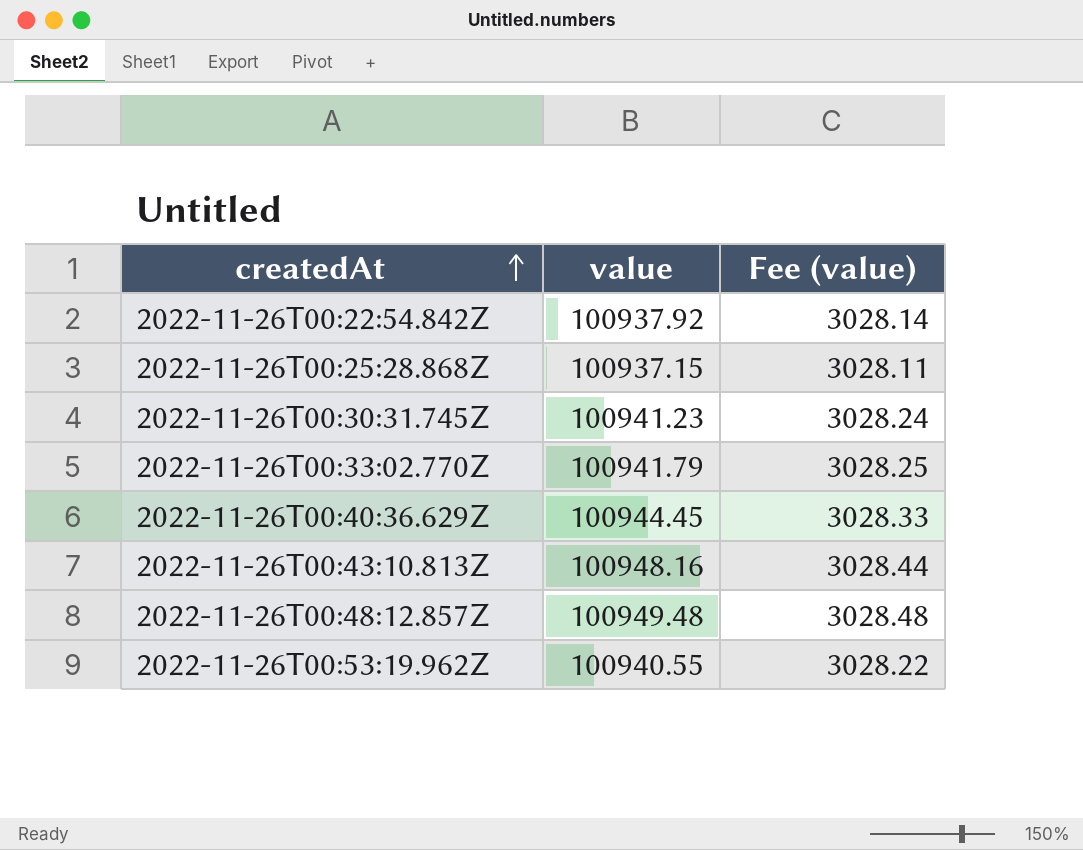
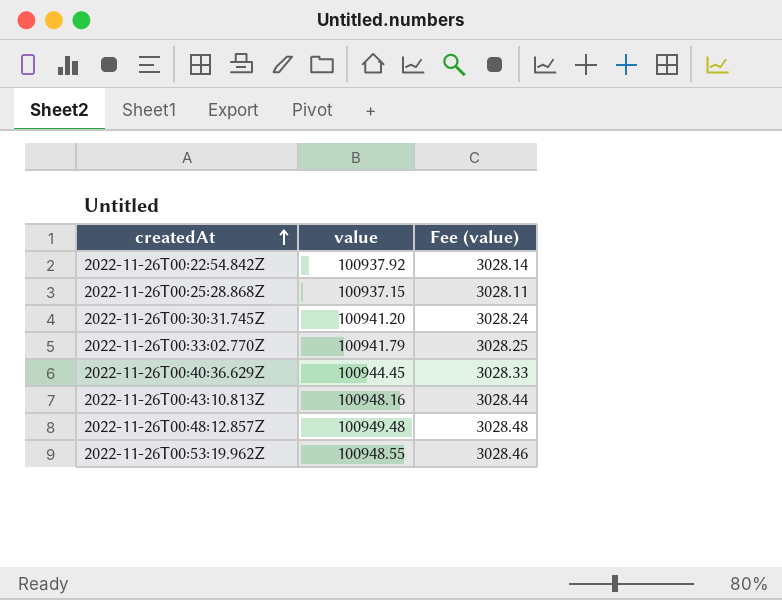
2022-11-26T00:30:31.745Z | value: 100941.23 -> 100941.20
2022-11-26T00:53:19.962Z | value: 100940.55 -> 100948.55
2022-11-26T00:53:19.962Z | Fee (value): 3028.22 -> 3028.46

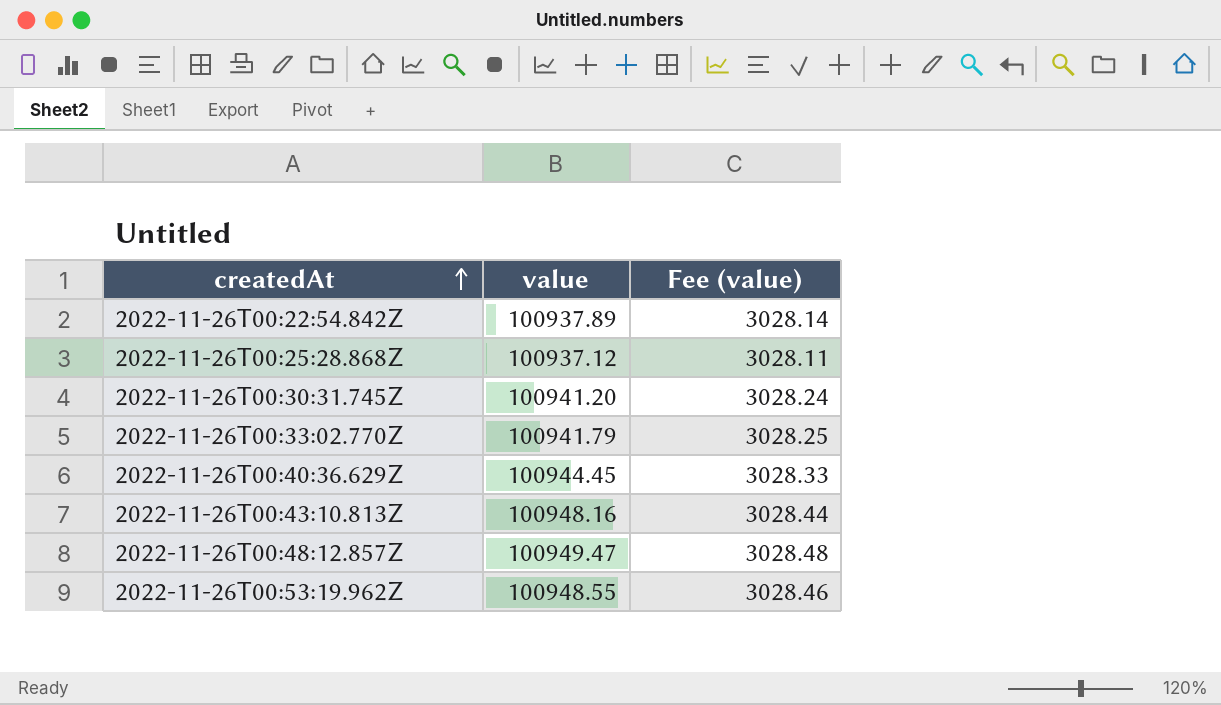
2022-11-26T00:22:54.842Z | value: 100937.92 -> 100937.89
2022-11-26T00:25:28.868Z | value: 100937.15 -> 100937.12
2022-11-26T00:48:12.857Z | value: 100949.48 -> 100949.47

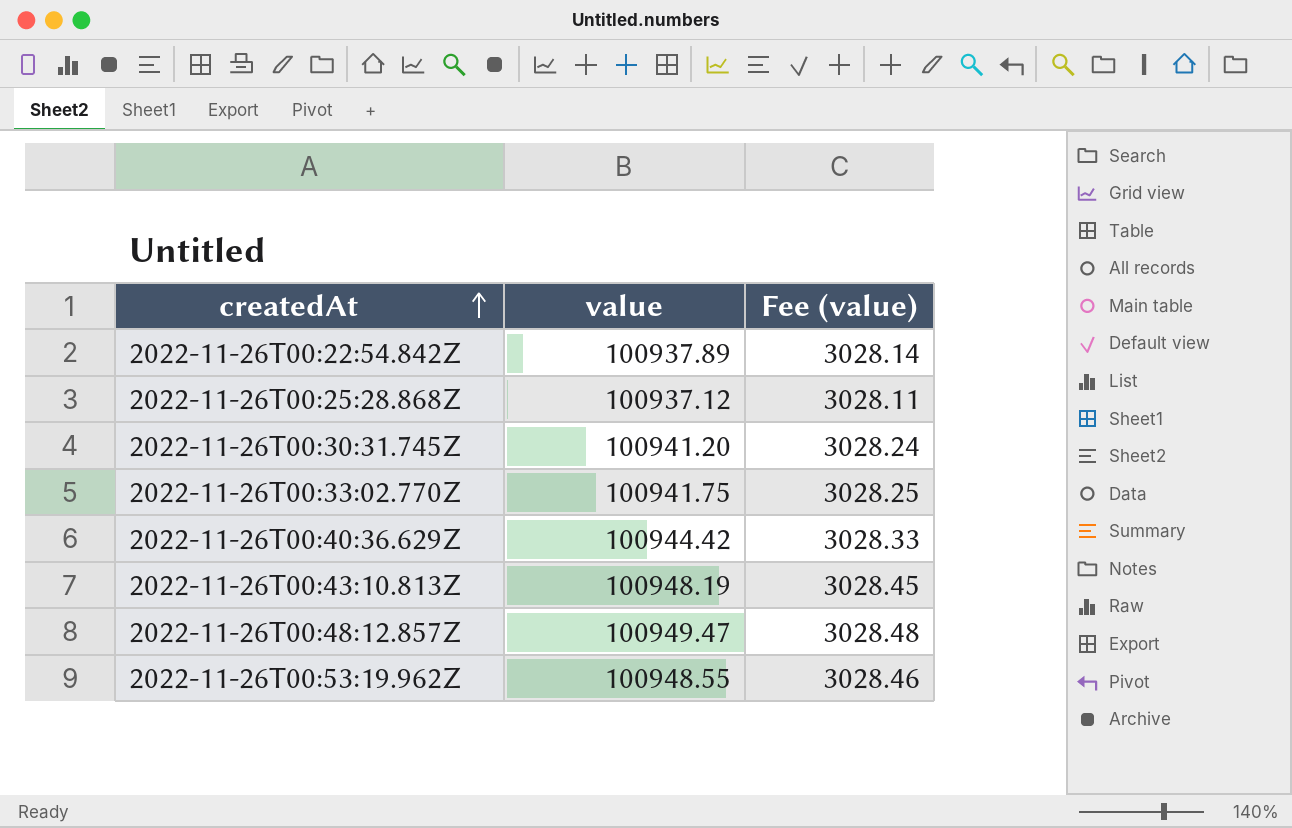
2022-11-26T00:33:02.770Z | value: 100941.79 -> 100941.75
2022-11-26T00:40:36.629Z | value: 100944.45 -> 100944.42
2022-11-26T00:43:10.813Z | value: 100948.16 -> 100948.19
2022-11-26T00:43:10.813Z | Fee (value): 3028.44 -> 3028.45

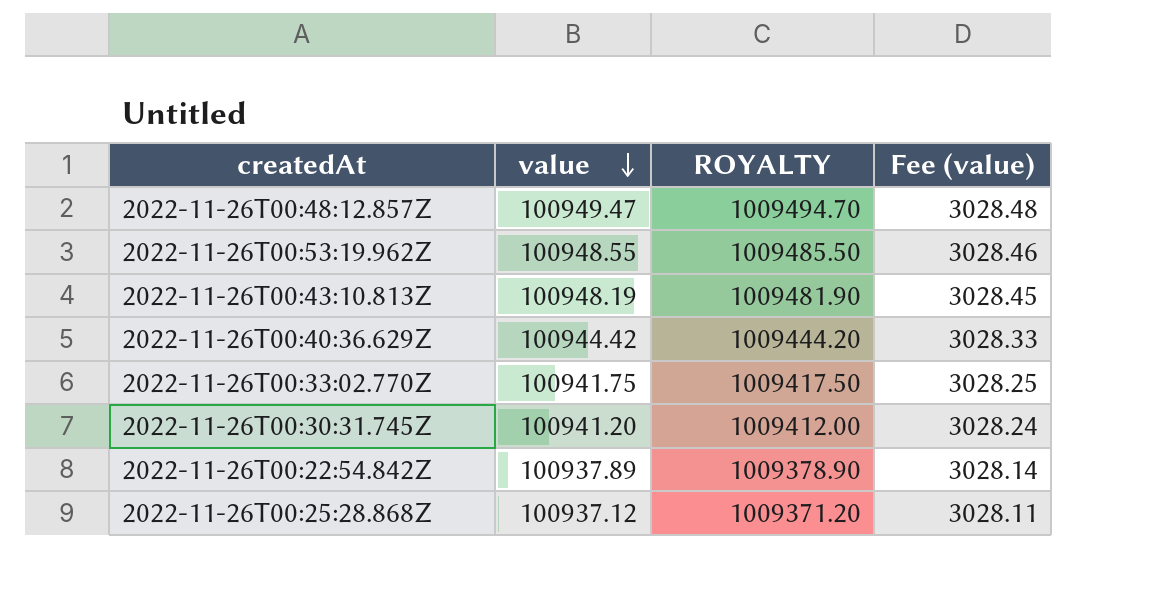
row order: createdAt ascending -> value descending
column ROYALTY | formula: none -> [value] * 10

